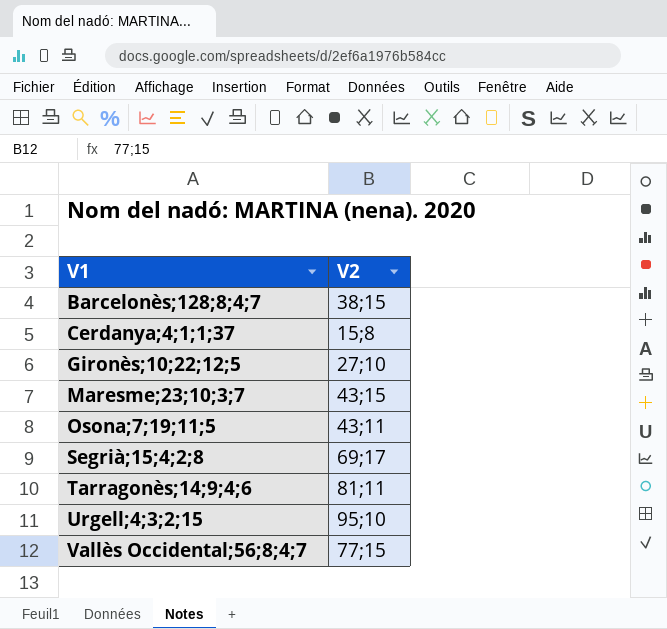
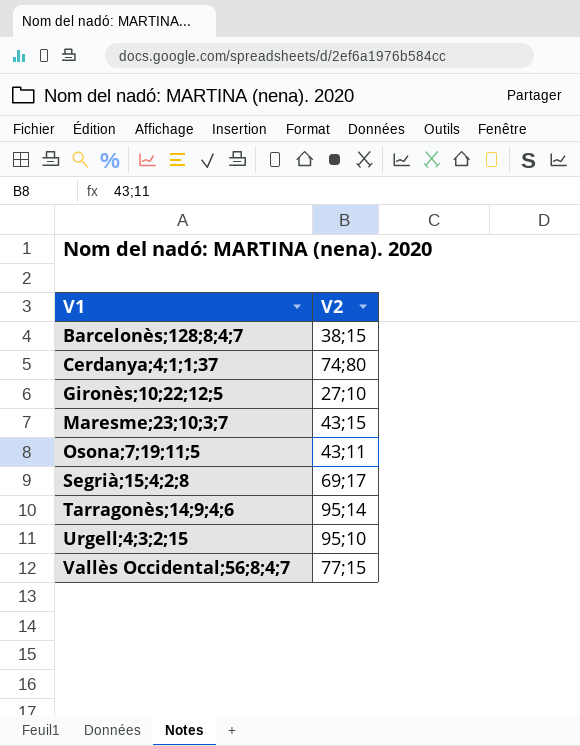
Cerdanya;4;1;1;37 | V2: 15;8 -> 74;80
Tarragonès;14;9;4;6 | V2: 81;11 -> 95;14

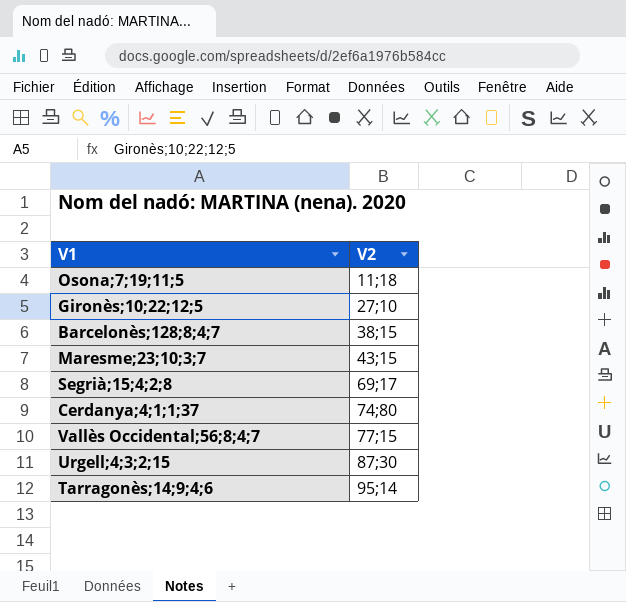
row order: V1 ascending -> V2 ascending
Osona;7;19;11;5 | V2: 43;11 -> 11;18
Urgell;4;3;2;15 | V2: 95;10 -> 87;30

